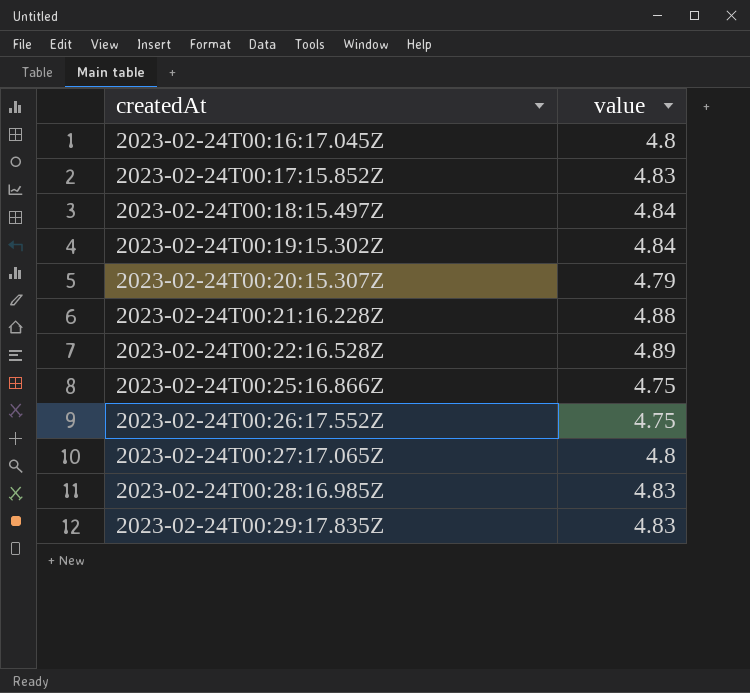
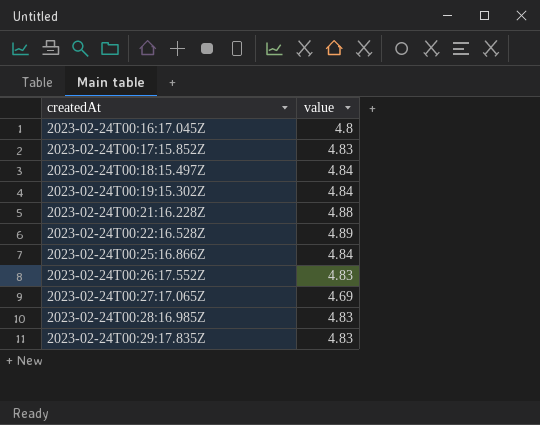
row 2023-02-24T00:20:15.307Z: 4.79 -> none
2023-02-24T00:25:16.866Z | value: 4.75 -> 4.84
2023-02-24T00:26:17.552Z | value: 4.75 -> 4.83
2023-02-24T00:27:17.065Z | value: 4.8 -> 4.69

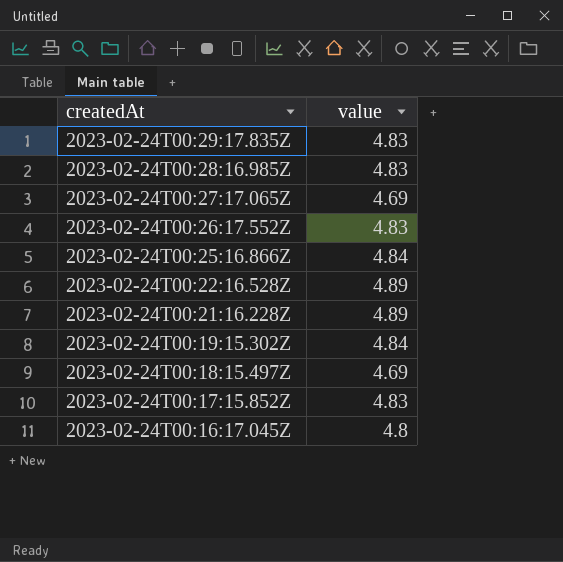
row order: createdAt ascending -> createdAt descending
2023-02-24T00:21:16.228Z | value: 4.88 -> 4.89
2023-02-24T00:18:15.497Z | value: 4.84 -> 4.69

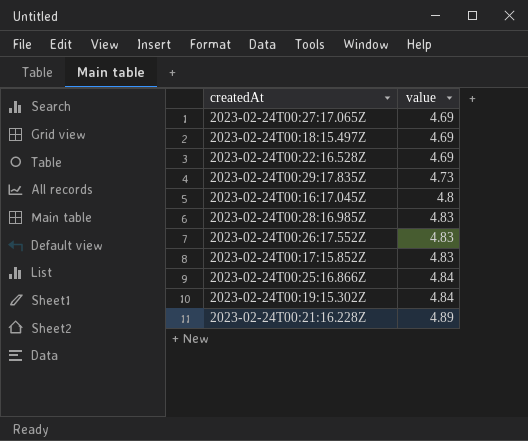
row order: createdAt descending -> value ascending
2023-02-24T00:22:16.528Z | value: 4.89 -> 4.69
2023-02-24T00:29:17.835Z | value: 4.83 -> 4.73

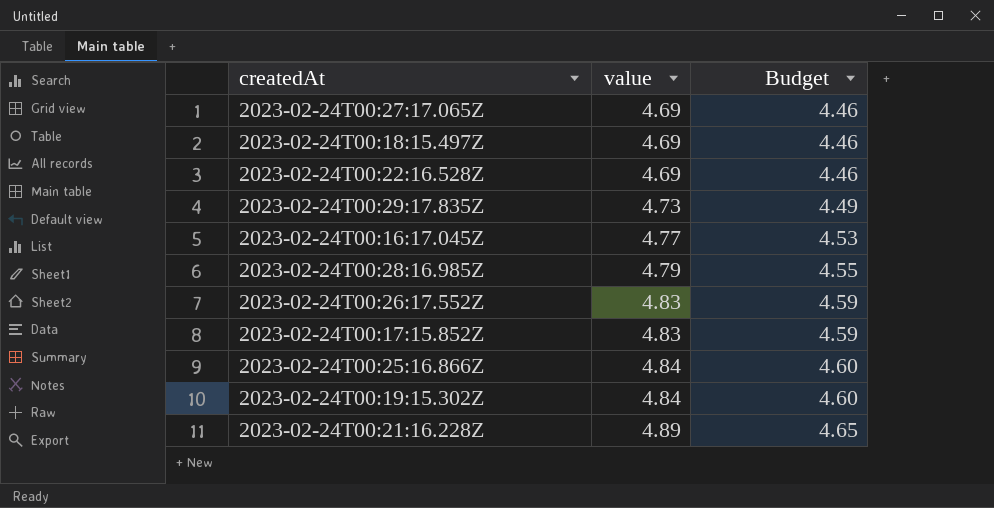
column Budget | formula: none -> [value] * 0.95
2023-02-24T00:16:17.045Z | value: 4.8 -> 4.77
2023-02-24T00:28:16.985Z | value: 4.83 -> 4.79

